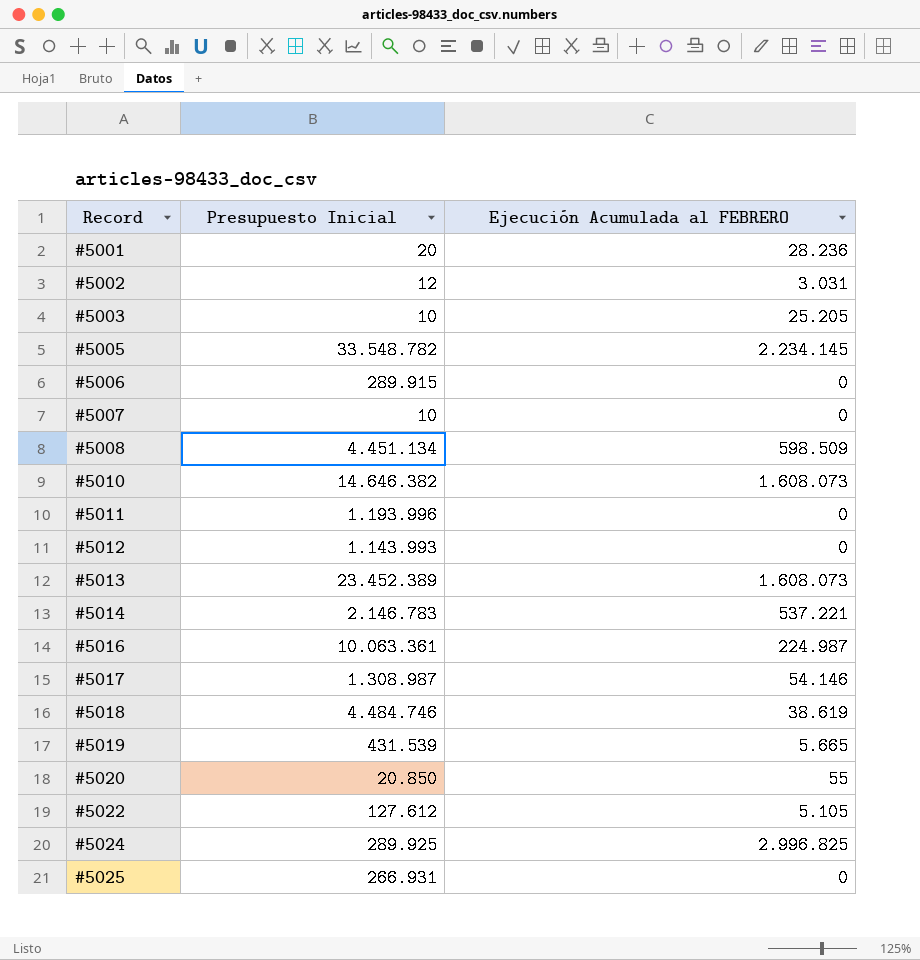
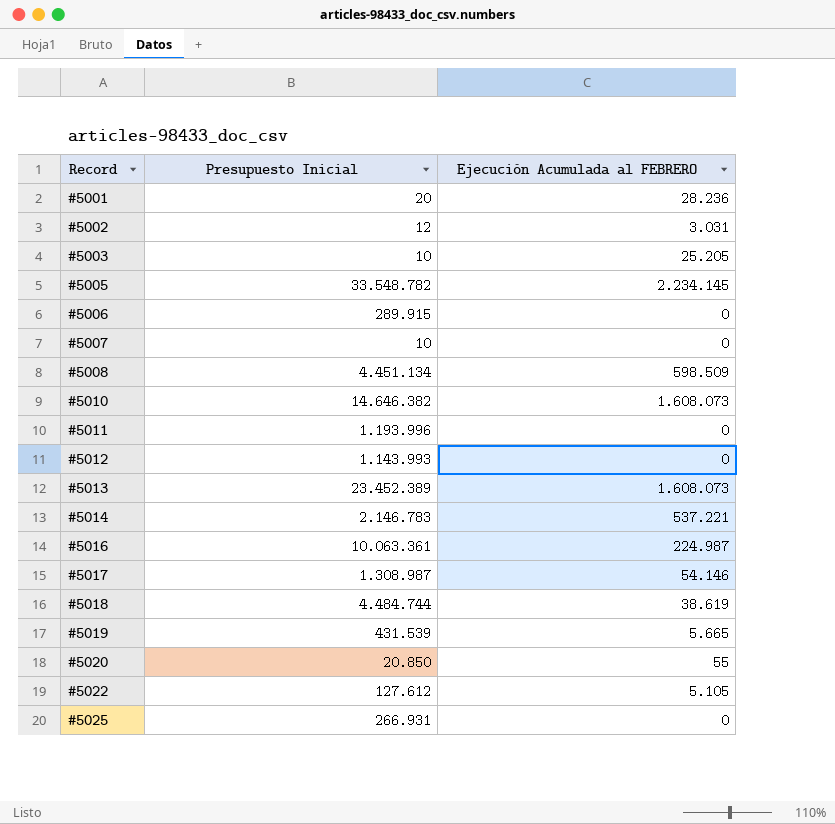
row #5024: 289.925 | 2.996.825 -> none
#5018 | Presupuesto Inicial: 4.484.746 -> 4.484.744

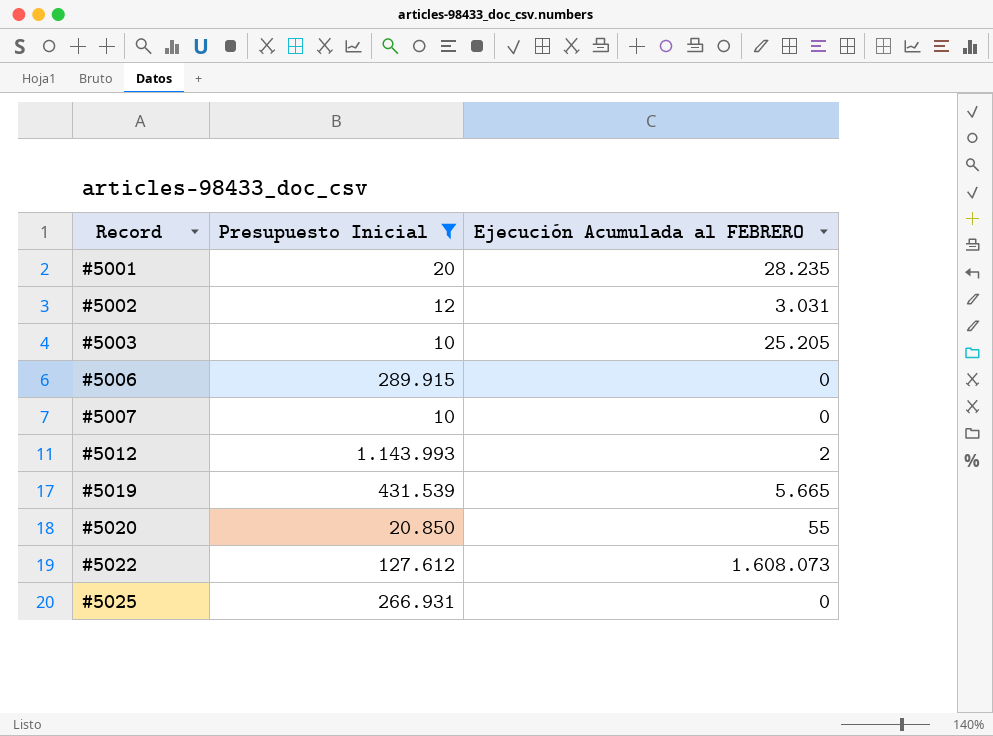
filter: none -> Presupuesto Inicial <= 1.143.993
#5001 | Ejecución Acumulada al FEBRERO: 28.236 -> 28.235
#5012 | Ejecución Acumulada al FEBRERO: 0 -> 2
#5022 | Ejecución Acumulada al FEBRERO: 5.105 -> 1.608.073

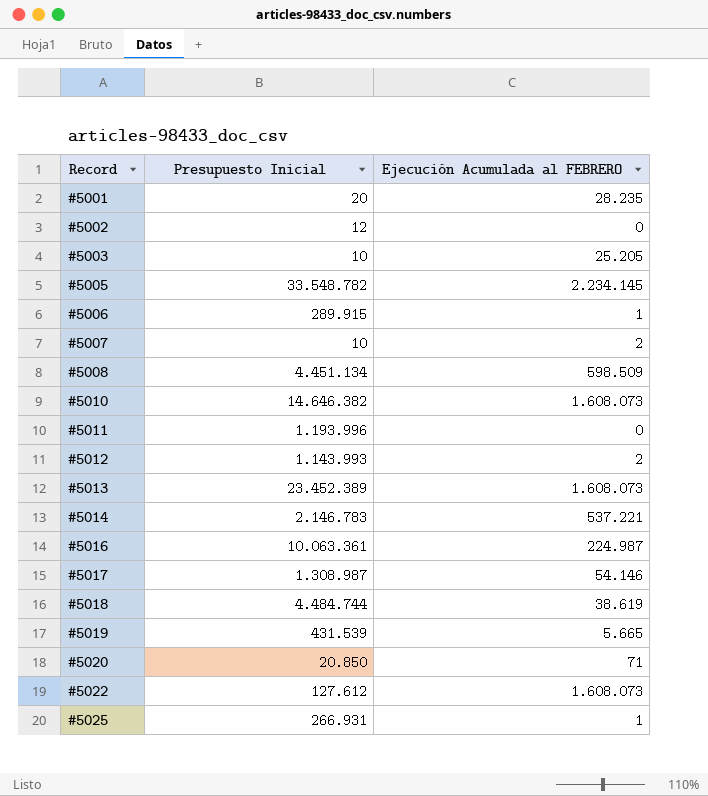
filter: Presupuesto Inicial <= 1.143.993 -> none
#5002 | Ejecución Acumulada al FEBRERO: 3.031 -> 0
#5006 | Ejecución Acumulada al FEBRERO: 0 -> 1
#5007 | Ejecución Acumulada al FEBRERO: 0 -> 2
#5020 | Ejecución Acumulada al FEBRERO: 55 -> 71
#5025 | Ejecución Acumulada al FEBRERO: 0 -> 1

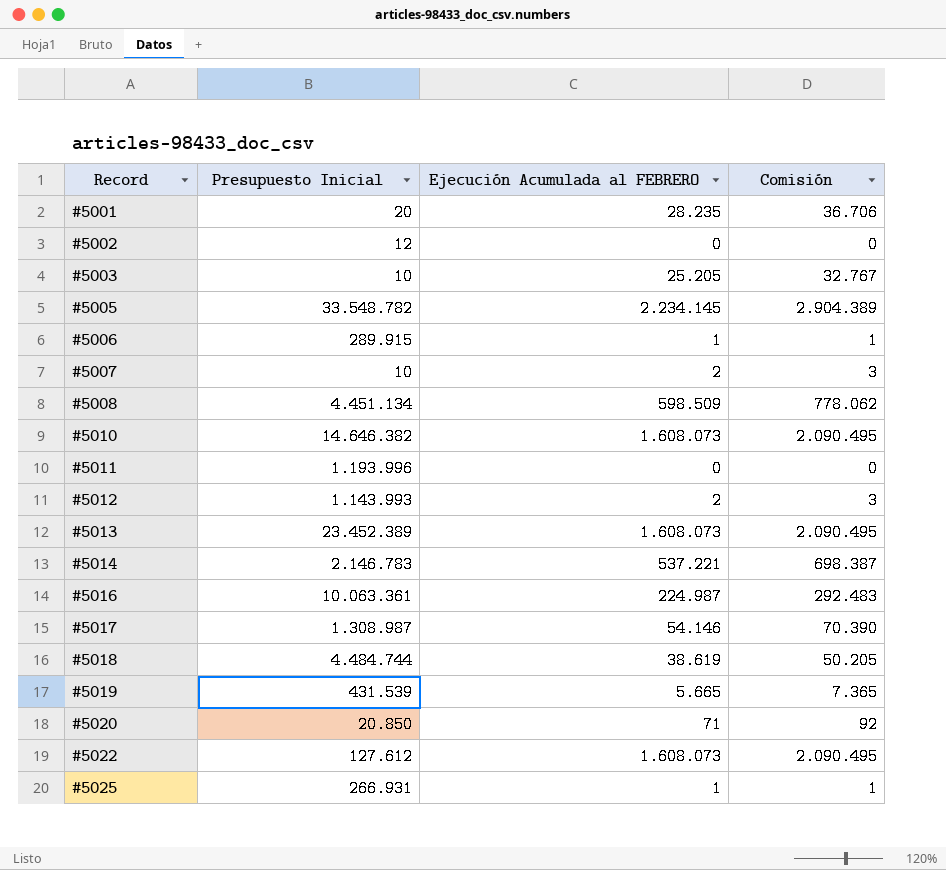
column Comisión | formula: none -> [Ejecución Acumulada al FEBRERO] * 1,3

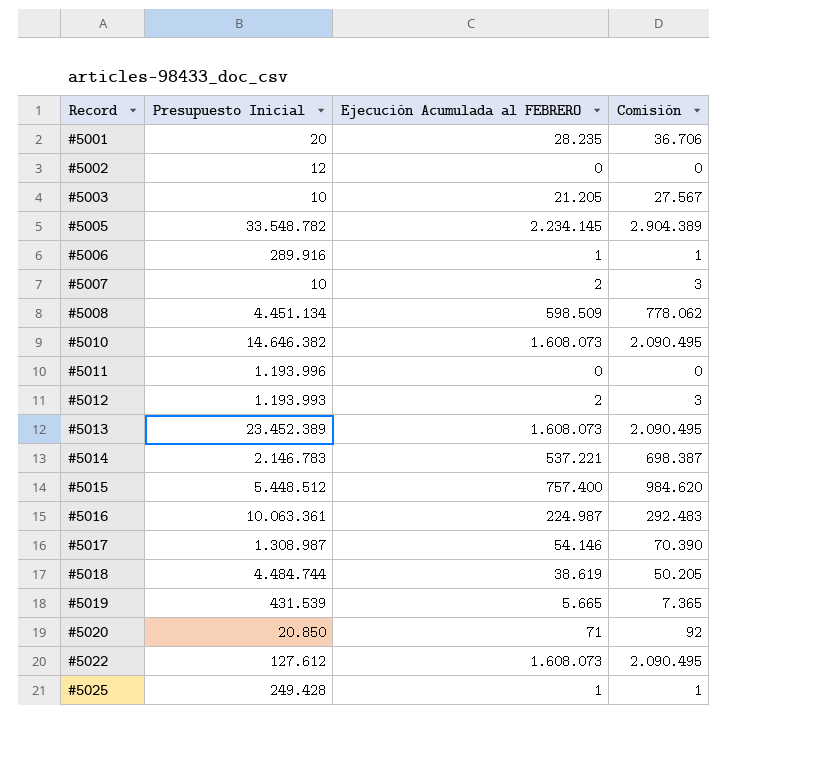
#5003 | Ejecución Acumulada al FEBRERO: 25.205 -> 21.205
#5003 | Comisión: 32.767 -> 27.567
#5006 | Presupuesto Inicial: 289.915 -> 289.916
#5012 | Presupuesto Inicial: 1.143.993 -> 1.193.993
row #5015: none -> 5.448.512 | 757.400 | 984.620
#5025 | Presupuesto Inicial: 266.931 -> 249.428

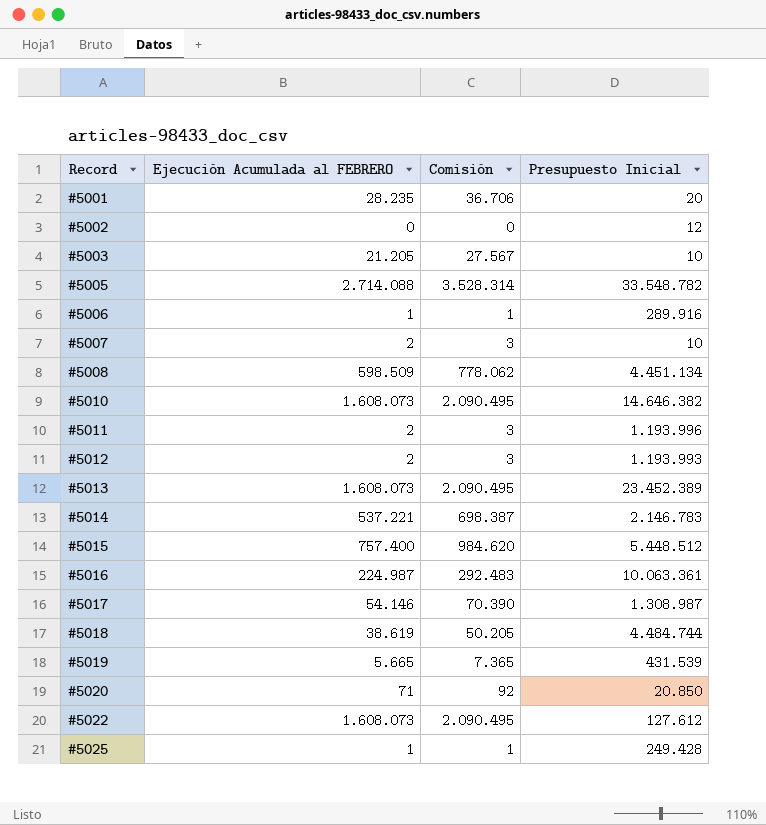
column Presupuesto Inicial | position: 2 -> 4
#5005 | Ejecución Acumulada al FEBRERO: 2.234.145 -> 2.714.088
#5005 | Comisión: 2.904.389 -> 3.528.314
#5011 | Ejecución Acumulada al FEBRERO: 0 -> 2
#5011 | Comisión: 0 -> 3

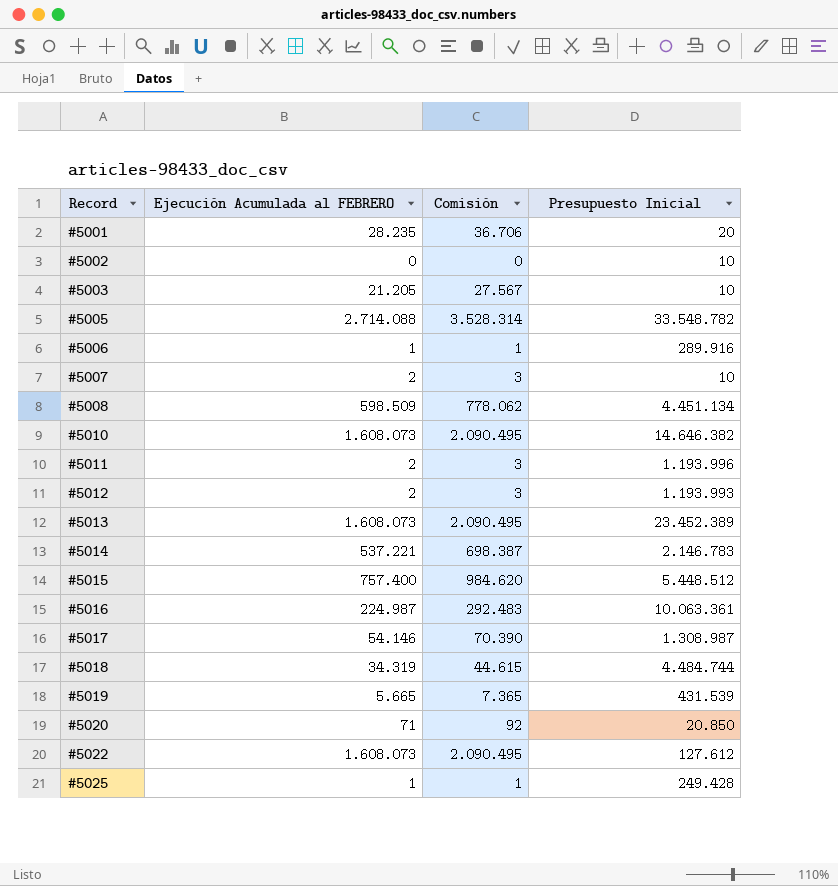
#5002 | Presupuesto Inicial: 12 -> 10
#5018 | Ejecución Acumulada al FEBRERO: 38.619 -> 34.319
#5018 | Comisión: 50.205 -> 44.615

